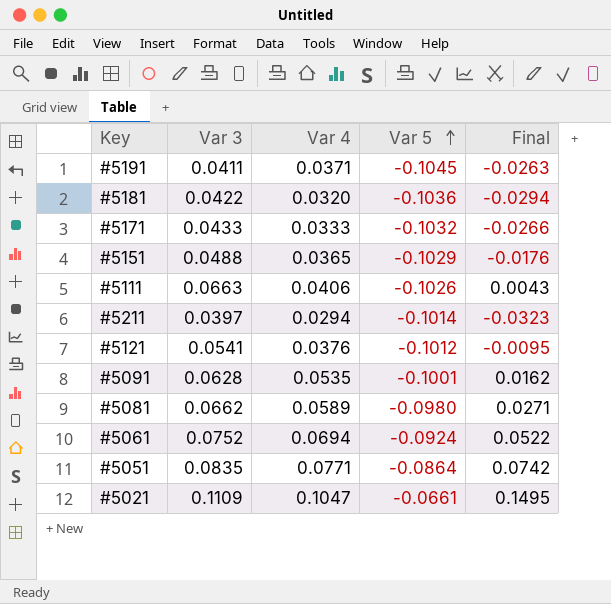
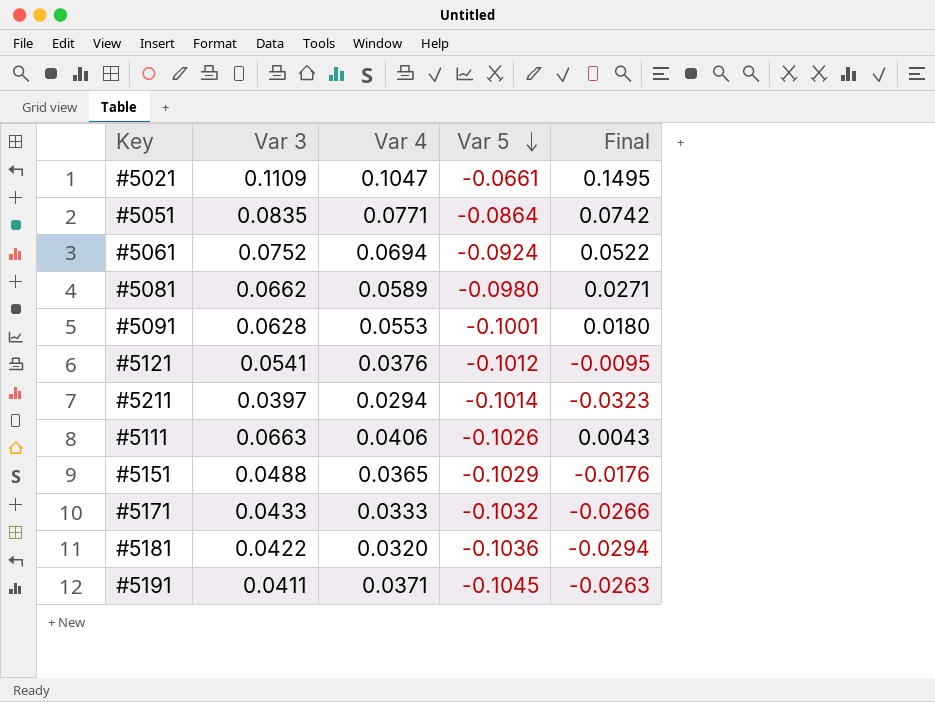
row order: Var 5 ascending -> Var 5 descending
#5091 | Var 4: 0.0535 -> 0.0553
#5091 | Final: 0.0162 -> 0.0180

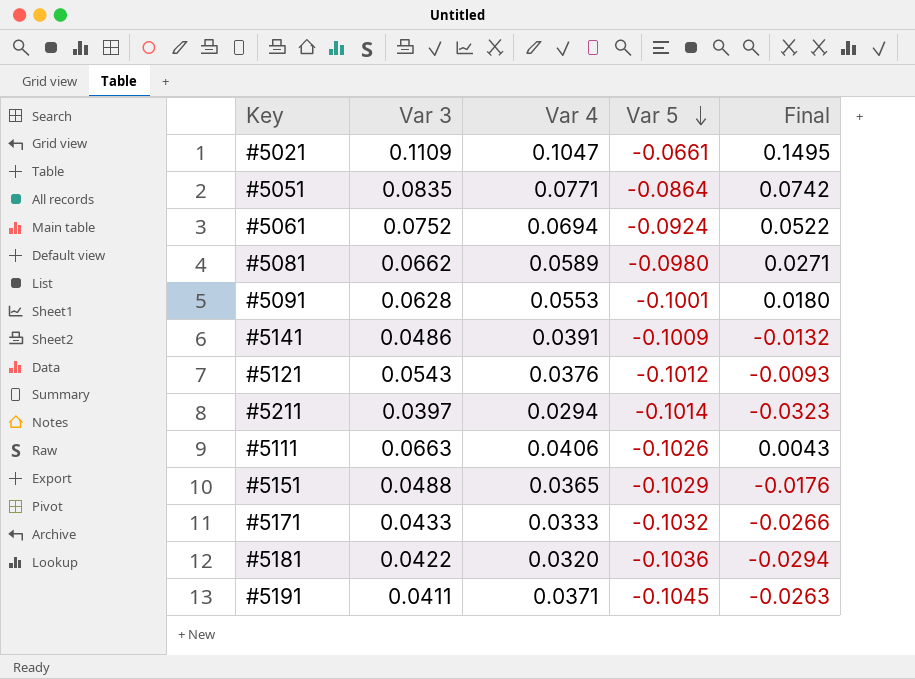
row #5141: none -> 0.0486 | 0.0391 | -0.1009 | -0.0132
#5121 | Var 3: 0.0541 -> 0.0543
#5121 | Final: -0.0095 -> -0.0093

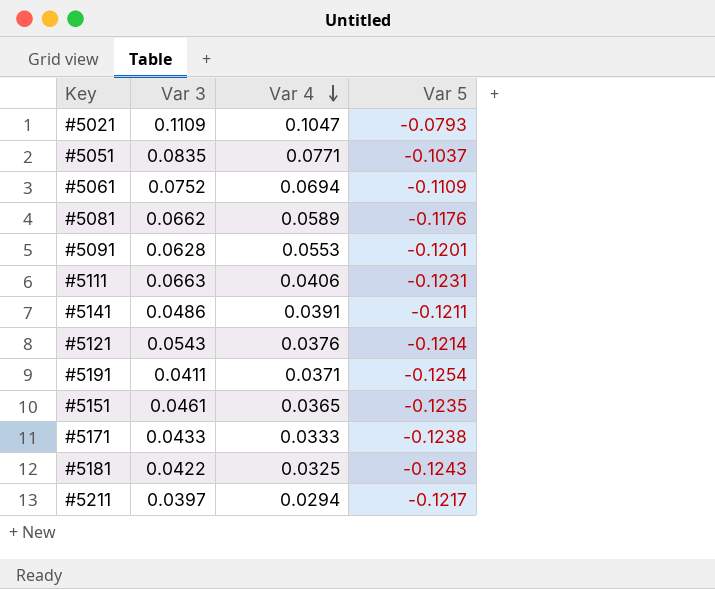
row order: Var 5 descending -> Var 4 descending
column Final | formula: [Var 3] + [Var 4] + [Var 5] -> none
#5021 | Var 5: -0.0661 -> -0.0793
#5051 | Var 5: -0.0864 -> -0.1037
#5061 | Var 5: -0.0924 -> -0.1109
#5081 | Var 5: -0.0980 -> -0.1176
#5091 | Var 5: -0.1001 -> -0.1201
#5111 | Var 5: -0.1026 -> -0.1231
#5141 | Var 5: -0.1009 -> -0.1211
#5121 | Var 5: -0.1012 -> -0.1214
#5191 | Var 5: -0.1045 -> -0.1254
#5151 | Var 3: 0.0488 -> 0.0461
#5151 | Var 5: -0.1029 -> -0.1235
#5171 | Var 5: -0.1032 -> -0.1238
#5181 | Var 4: 0.0320 -> 0.0325
#5181 | Var 5: -0.1036 -> -0.1243
#5211 | Var 5: -0.1014 -> -0.1217

